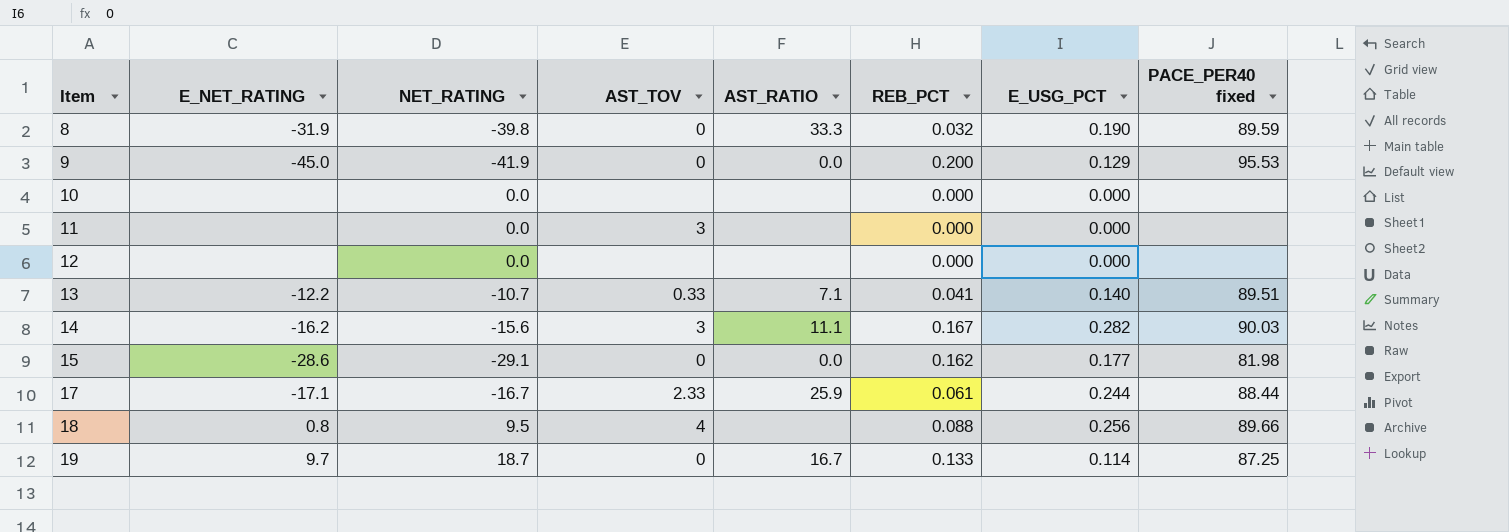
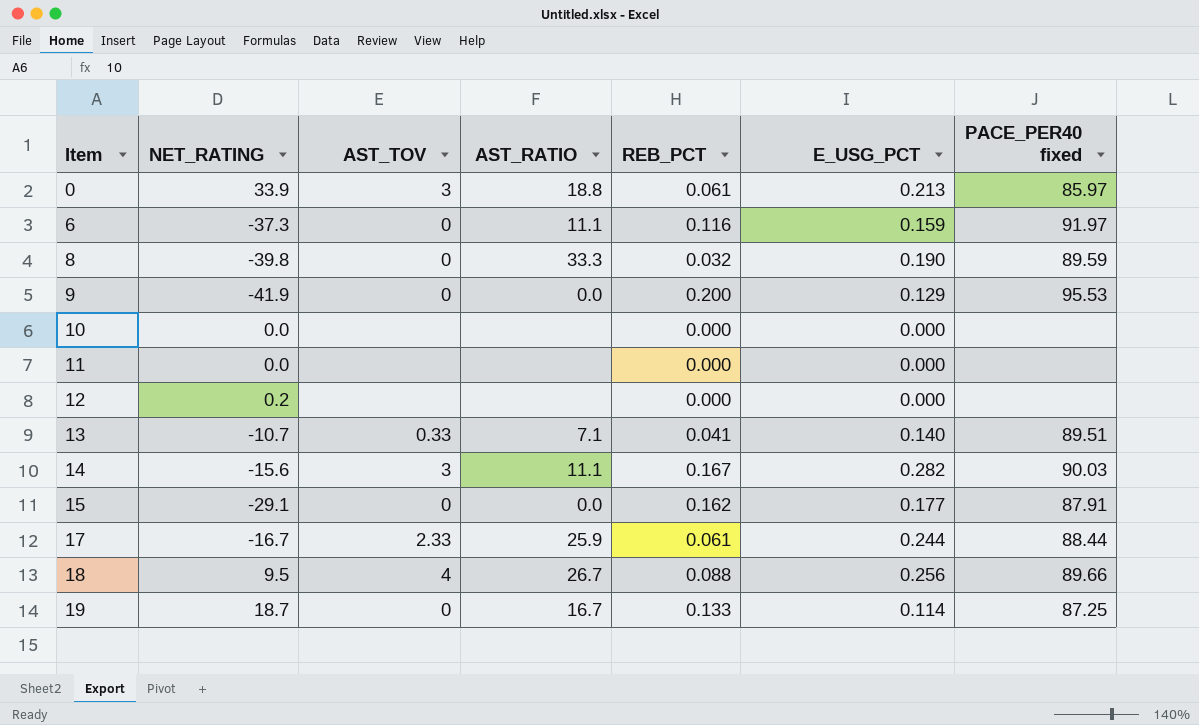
column E_NET_RATING | position: 2 -> none
row 0: none -> 33.9 | 3 | 18.8 | 0.061 | 0.213 | 85.97
row 6: none -> -37.3 | 0 | 11.1 | 0.116 | 0.159 | 91.97
11 | AST_TOV: 3 -> none
12 | NET_RATING: 0.0 -> 0.2
15 | PACE_PER40 fixed: 81.98 -> 87.91
18 | AST_RATIO: none -> 26.7

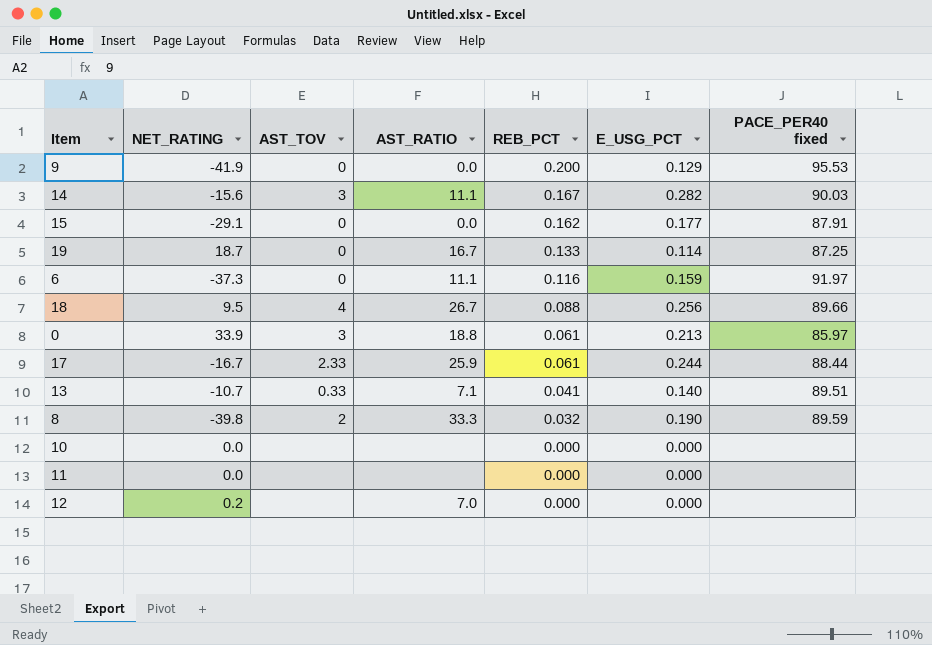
row order: Item ascending -> REB_PCT descending
8 | AST_TOV: 0 -> 2
12 | AST_RATIO: none -> 7.0

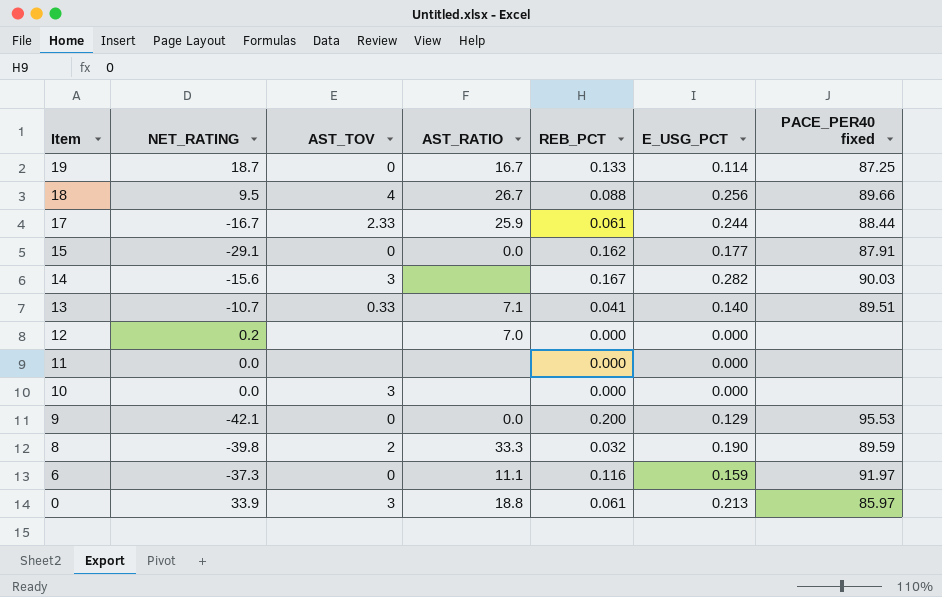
row order: REB_PCT descending -> Item descending
14 | AST_RATIO: 11.1 -> none
10 | AST_TOV: none -> 3
9 | NET_RATING: -41.9 -> -42.1

